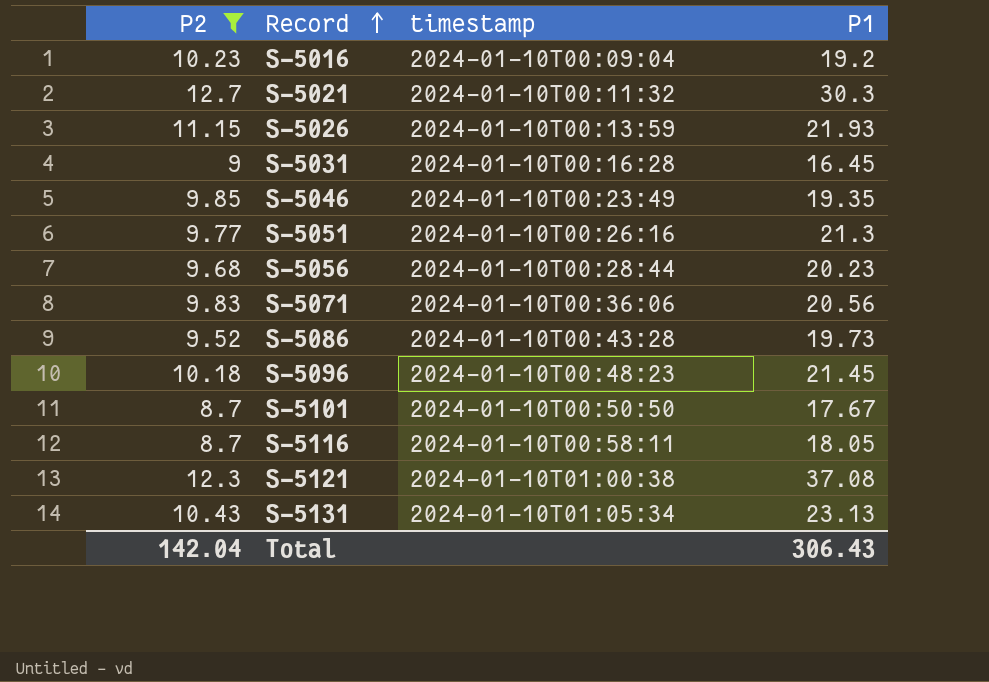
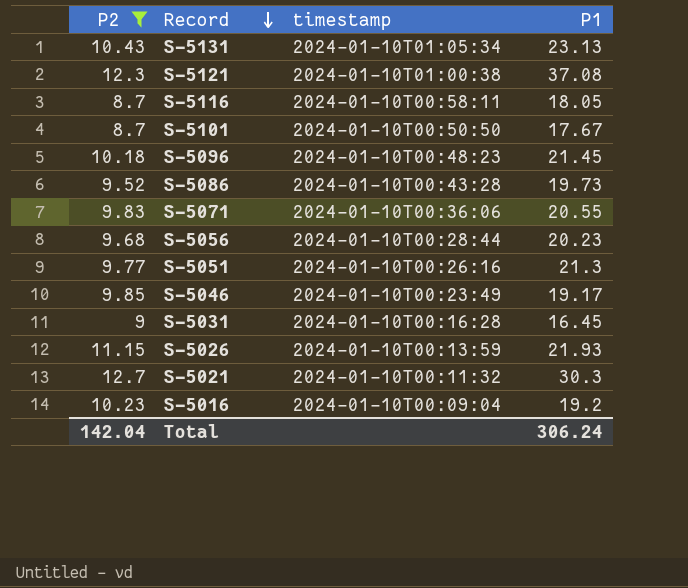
row order: Record ascending -> Record descending
S-5071 | P1: 20.56 -> 20.55
S-5046 | P1: 19.35 -> 19.17
Total | P1: 306.43 -> 306.24

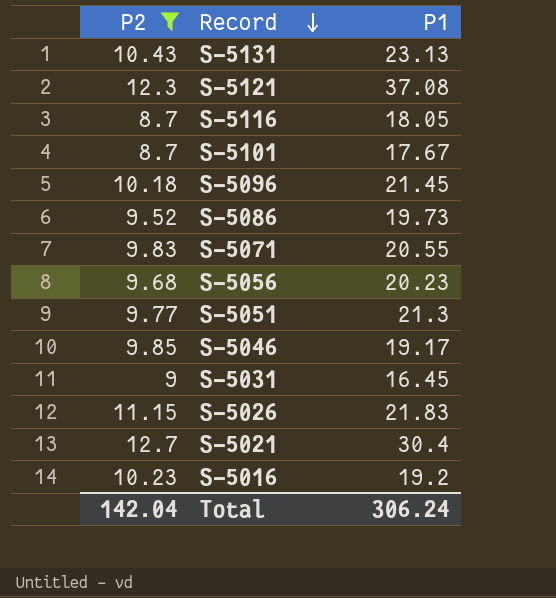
column timestamp | position: 3 -> none
S-5026 | P1: 21.93 -> 21.83
S-5021 | P1: 30.3 -> 30.4

